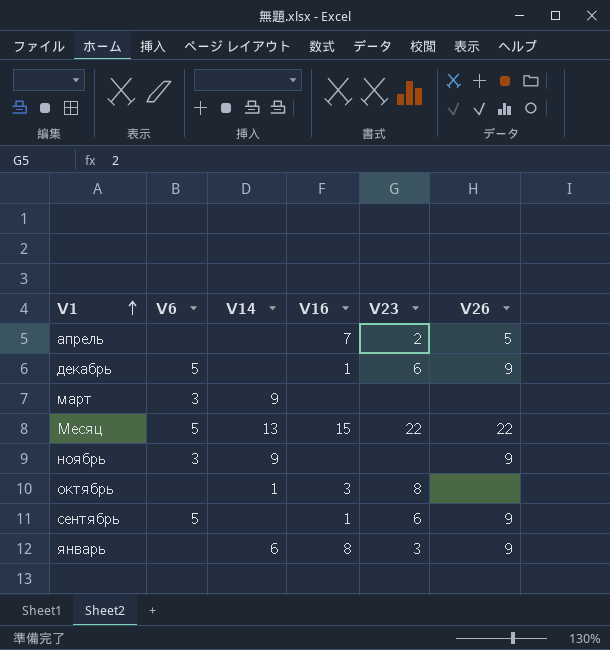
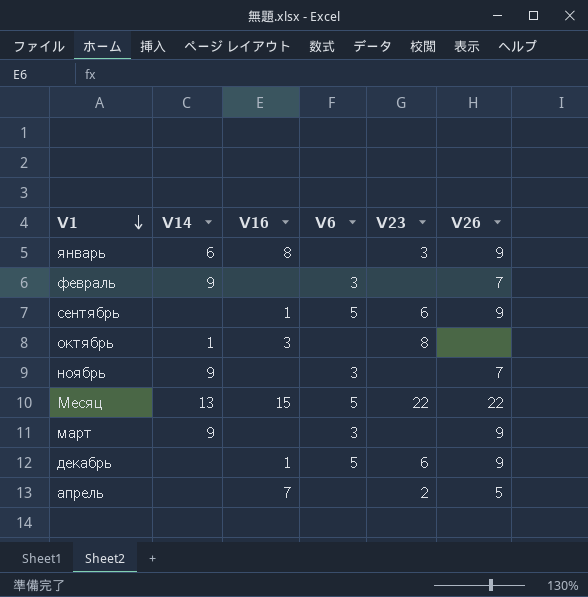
row order: V1 ascending -> V1 descending
column V6 | position: 2 -> 4
row февраль: none -> 9 | none | 3 | none | 7
ноябрь | V26: 9 -> 7
март | V26: none -> 9

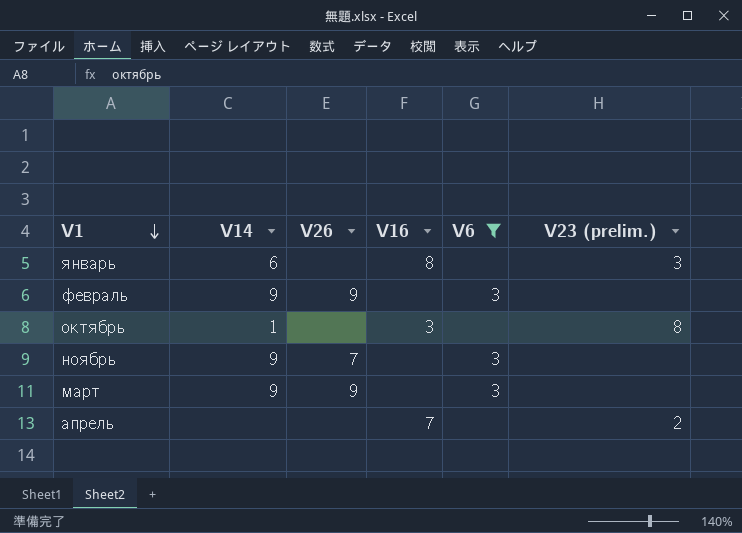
filter: none -> V6 != 5
column V26 | position: 6 -> 3
column name: V23 -> V23 (prelim.)
январь | V26: 9 -> none
февраль | V26: 7 -> 9
апрель | V26: 5 -> none

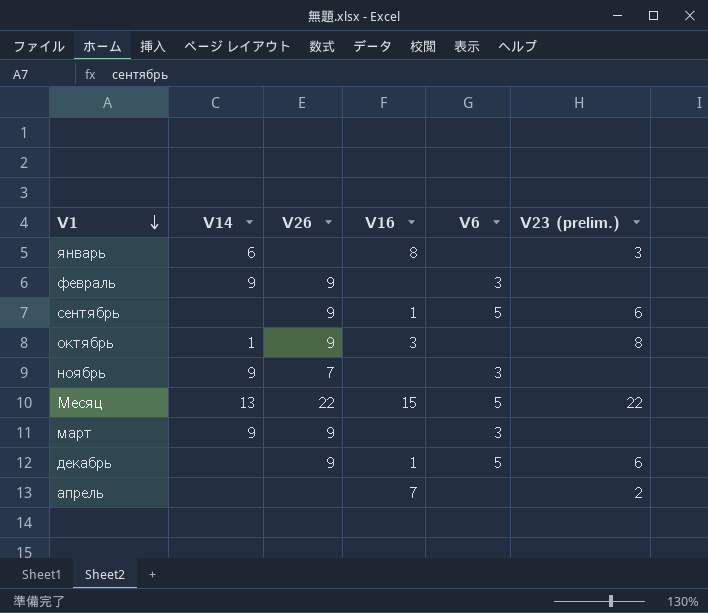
filter: V6 != 5 -> none
октябрь | V26: none -> 9

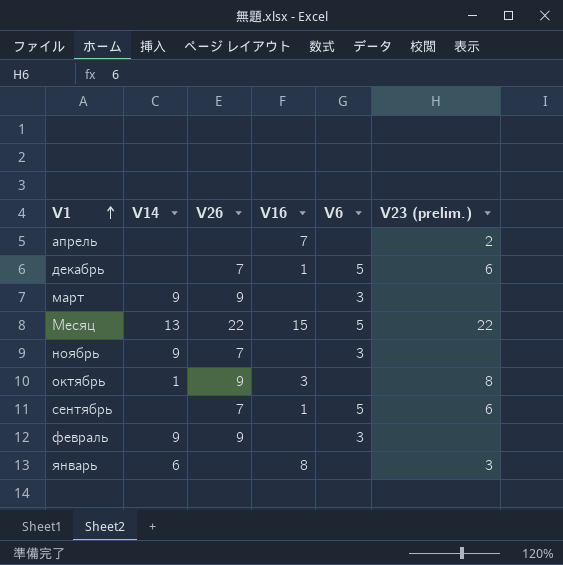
row order: V1 descending -> V1 ascending
декабрь | V26: 9 -> 7
сентябрь | V26: 9 -> 7

